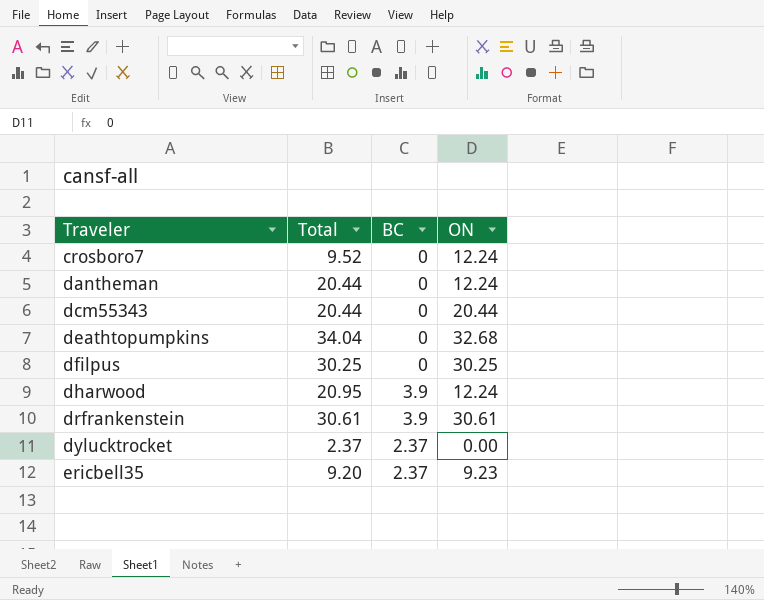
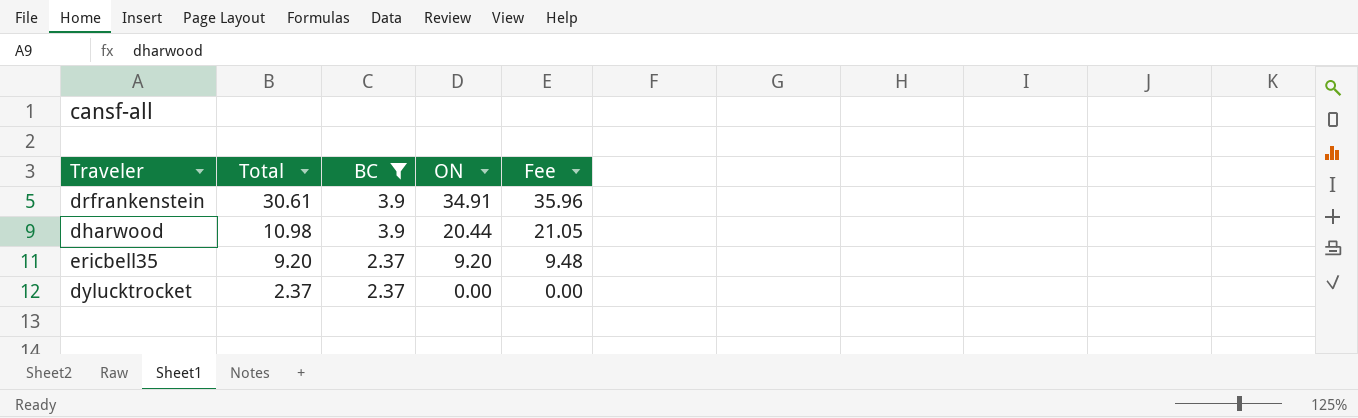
filter: none -> BC != 0
row order: Traveler ascending -> Total descending
column Fee | formula: none -> [ON] * 1.03
drfrankenstein | ON: 30.61 -> 34.91
dharwood | Total: 20.95 -> 10.98
dharwood | ON: 12.24 -> 20.44
ericbell35 | ON: 9.23 -> 9.20

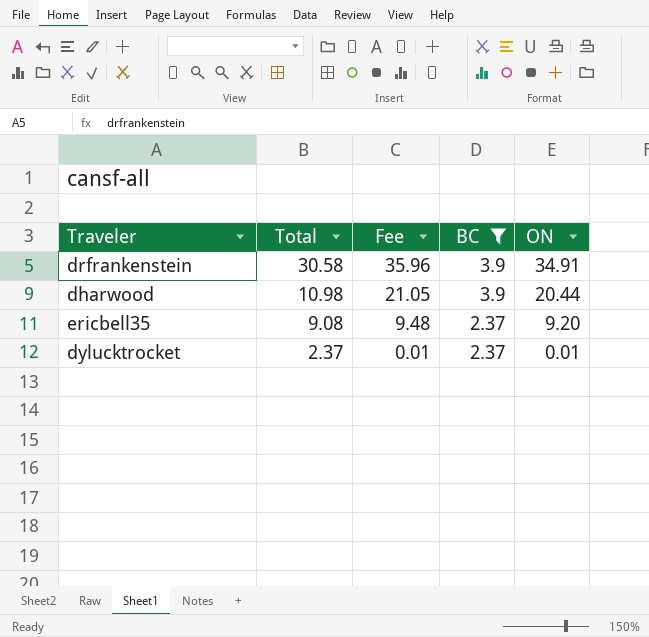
column Fee | position: 5 -> 3
drfrankenstein | Total: 30.61 -> 30.58
ericbell35 | Total: 9.20 -> 9.08
dylucktrocket | Fee: 0.00 -> 0.01
dylucktrocket | ON: 0.00 -> 0.01

